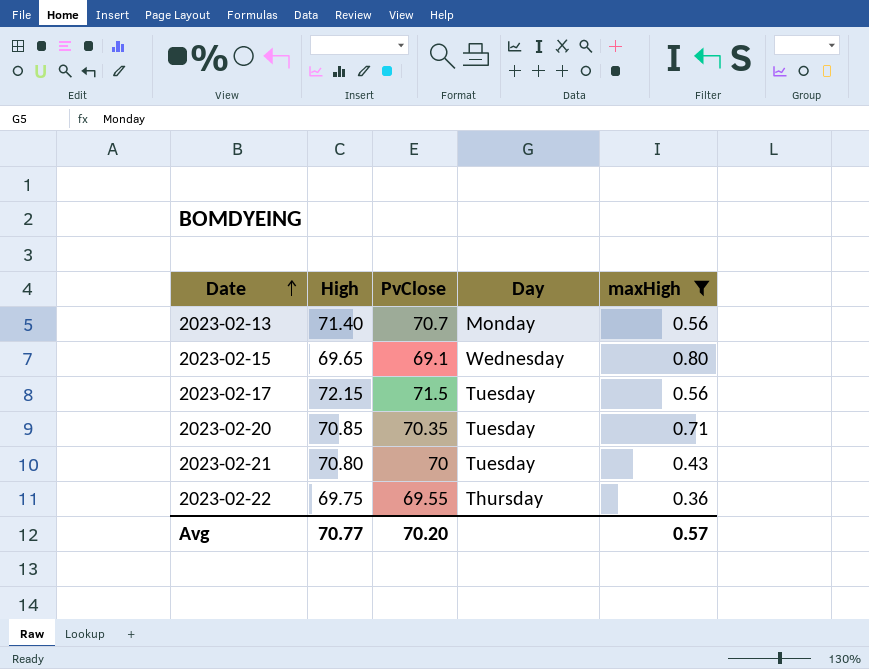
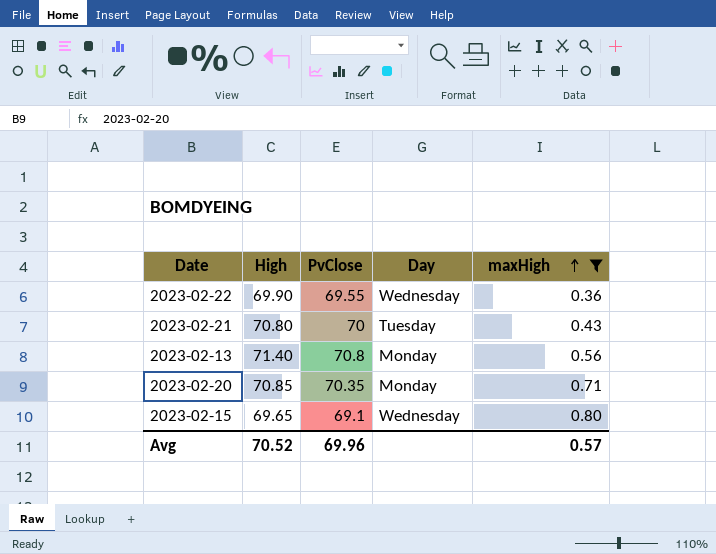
row order: Date ascending -> maxHigh ascending
row 2023-02-17: 72.15 | 71.5 | Tuesday | 0.56 -> none
2023-02-22 | High: 69.75 -> 69.90
2023-02-22 | Day: Thursday -> Wednesday
2023-02-13 | PvClose: 70.7 -> 70.8
2023-02-20 | Day: Tuesday -> Monday
Avg | High: 70.77 -> 70.52
Avg | PvClose: 70.20 -> 69.96

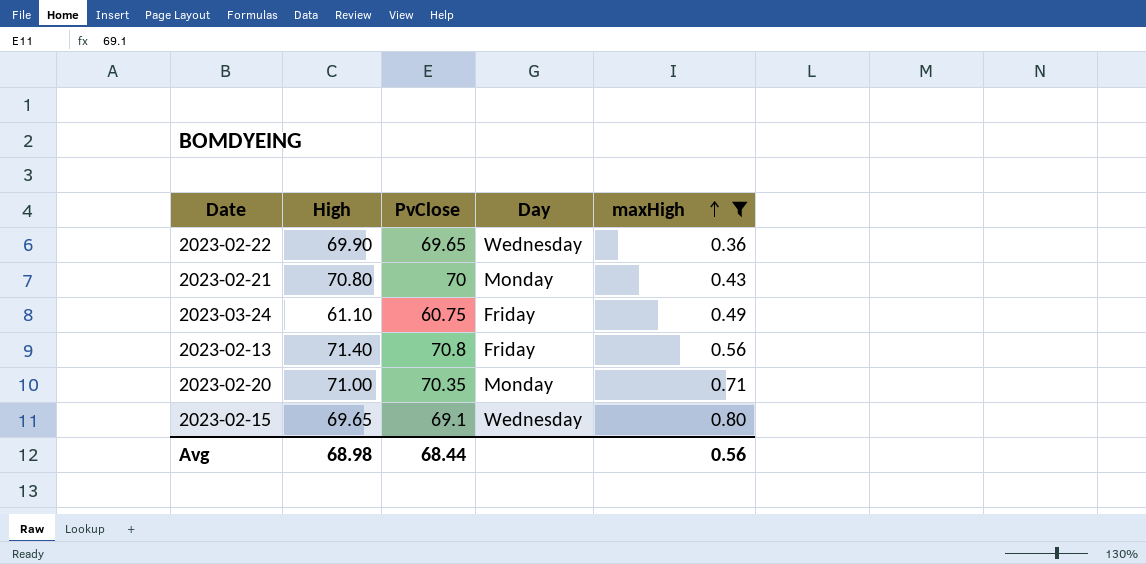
2023-02-22 | PvClose: 69.55 -> 69.65
2023-02-21 | Day: Tuesday -> Monday
row 2023-03-24: none -> 61.10 | 60.75 | Friday | 0.49
2023-02-13 | Day: Monday -> Friday
2023-02-20 | High: 70.85 -> 71.00
Avg | High: 70.52 -> 68.98
Avg | PvClose: 69.96 -> 68.44
Avg | maxHigh: 0.57 -> 0.56

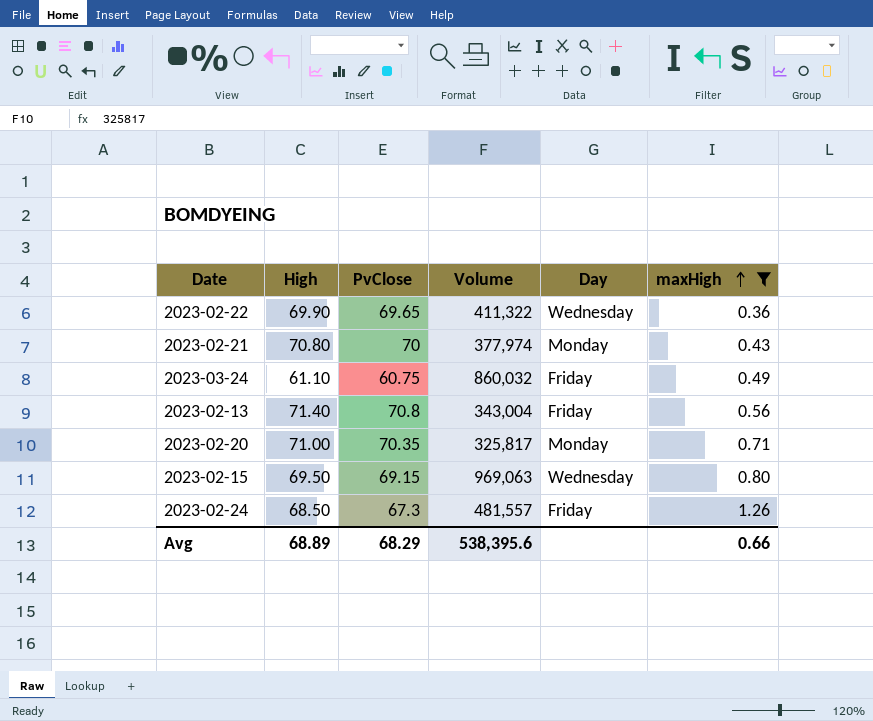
column Volume | position: none -> 4
2023-02-15 | High: 69.65 -> 69.50
2023-02-15 | PvClose: 69.1 -> 69.15
row 2023-02-24: none -> 68.50 | 67.3 | 481,557 | Friday | 1.26
Avg | High: 68.98 -> 68.89
Avg | PvClose: 68.44 -> 68.29
Avg | maxHigh: 0.56 -> 0.66

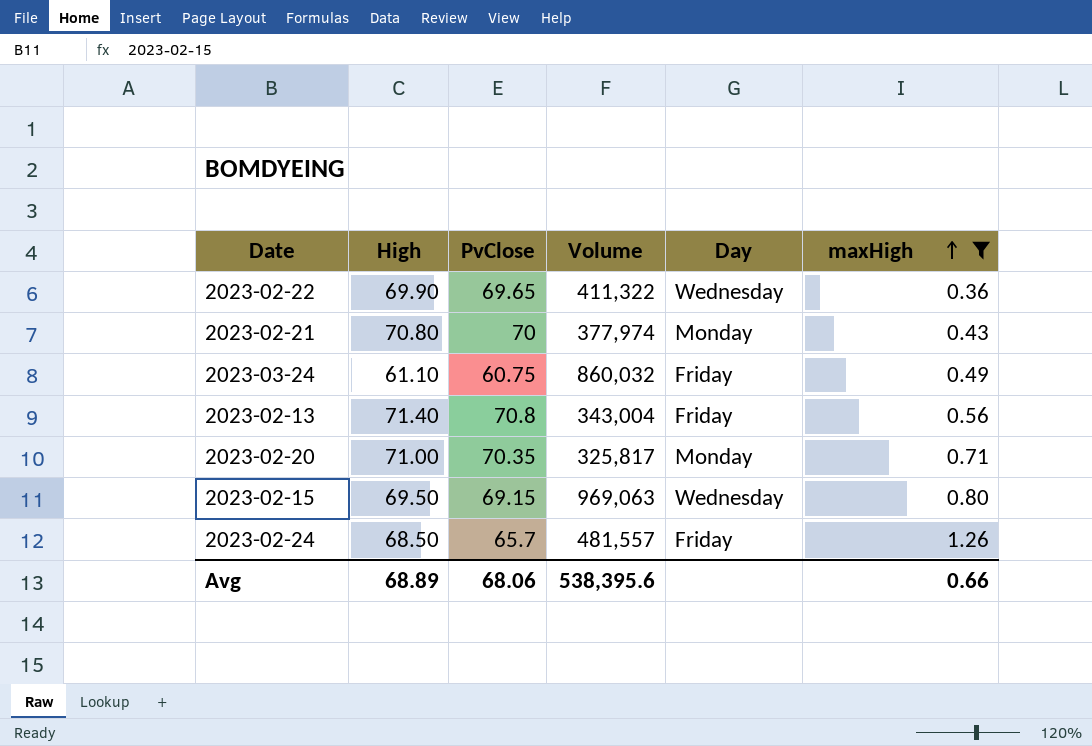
2023-02-24 | PvClose: 67.3 -> 65.7
Avg | PvClose: 68.29 -> 68.06

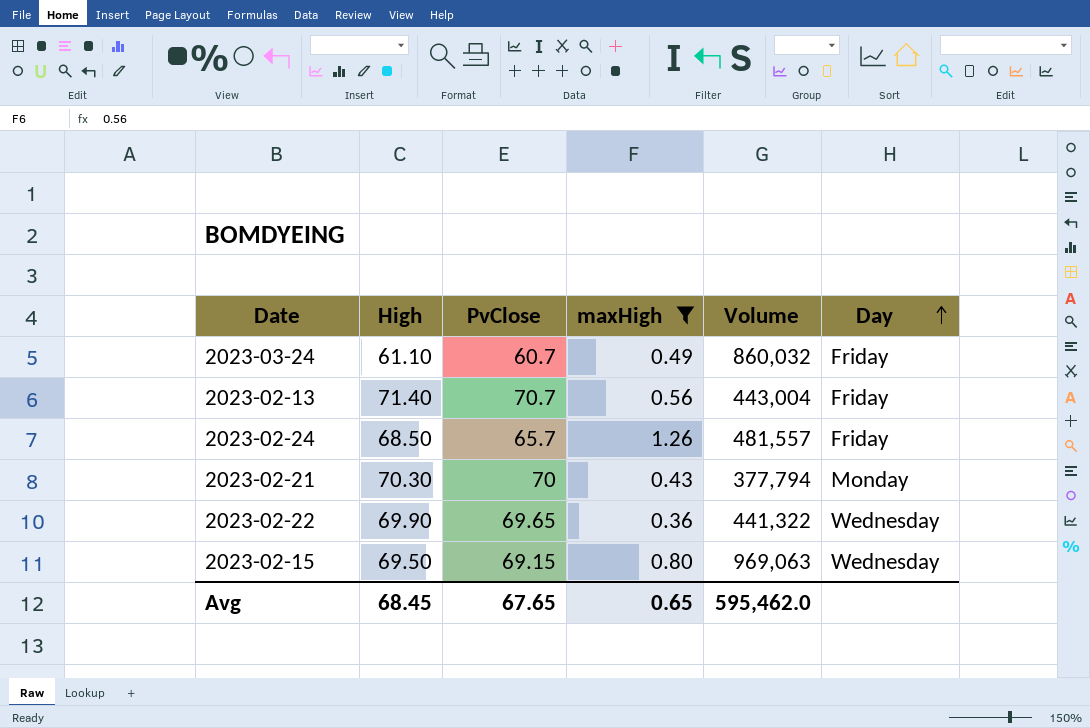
row order: maxHigh ascending -> Day ascending
column maxHigh | position: 6 -> 4
row 2023-02-20: 71.00 | 70.35 | 325,817 | Monday | 0.71 -> none
2023-03-24 | PvClose: 60.75 -> 60.7
2023-02-13 | PvClose: 70.8 -> 70.7
2023-02-13 | Volume: 343,004 -> 443,004
2023-02-21 | High: 70.80 -> 70.30
2023-02-21 | Volume: 377,974 -> 377,794
2023-02-22 | Volume: 411,322 -> 441,322
Avg | High: 68.89 -> 68.45
Avg | PvClose: 68.06 -> 67.65
Avg | maxHigh: 0.66 -> 0.65
Avg | Volume: 538,395.6 -> 595,462.0

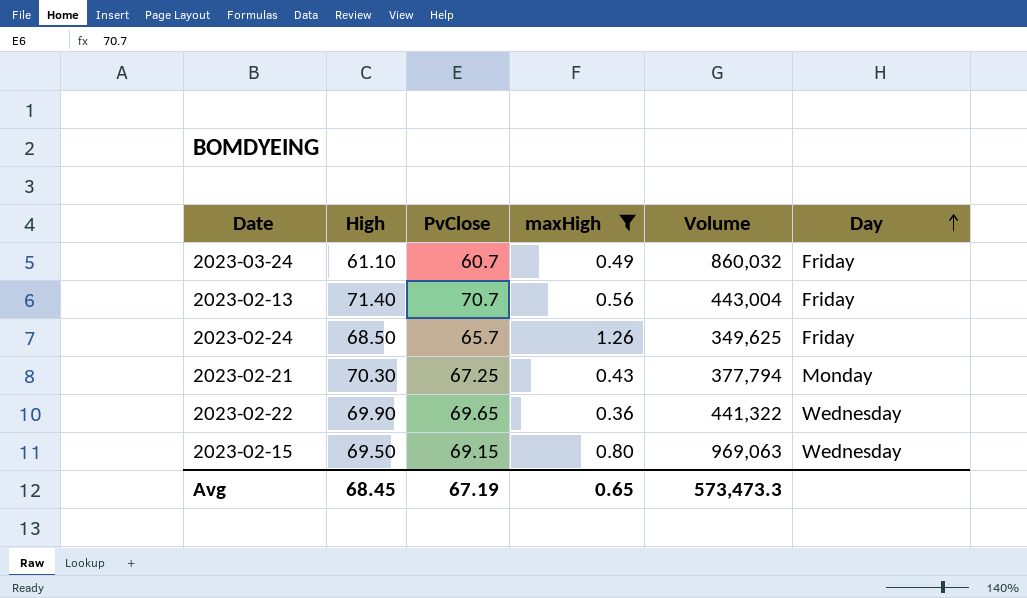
2023-02-24 | Volume: 481,557 -> 349,625
2023-02-21 | PvClose: 70 -> 67.25
Avg | PvClose: 67.65 -> 67.19
Avg | Volume: 595,462.0 -> 573,473.3

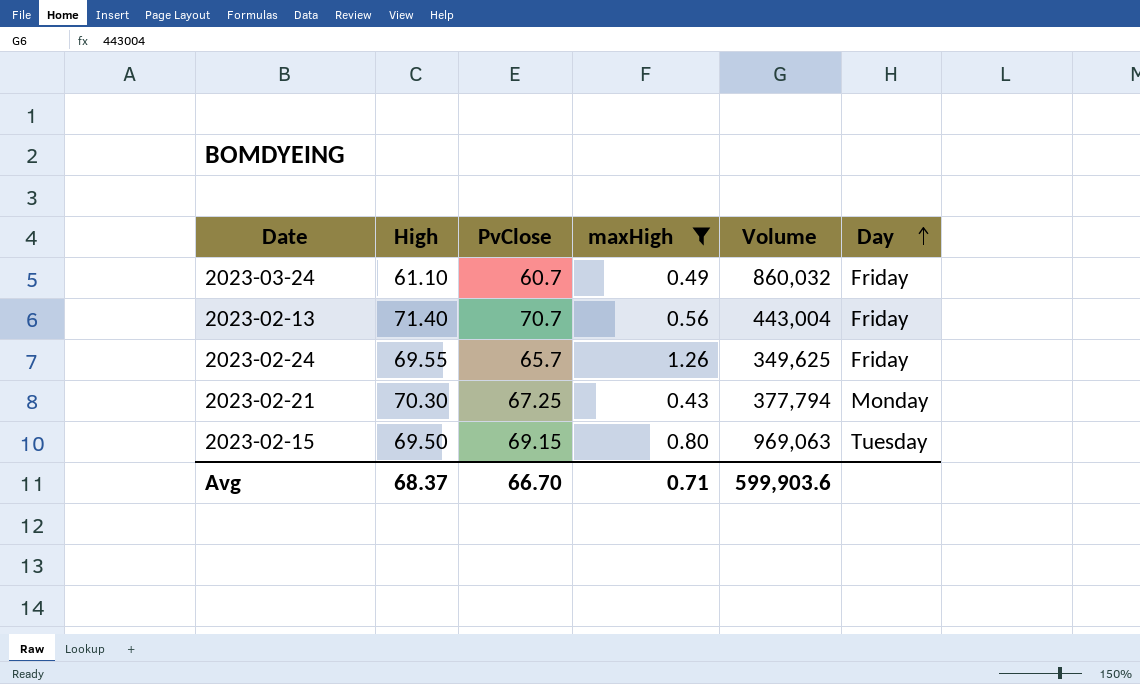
row 2023-02-22: 69.90 | 69.65 | 0.36 | 441,322 | Wednesday -> none
2023-02-24 | High: 68.50 -> 69.55
2023-02-15 | Day: Wednesday -> Tuesday
Avg | High: 68.45 -> 68.37
Avg | PvClose: 67.19 -> 66.70
Avg | maxHigh: 0.65 -> 0.71
Avg | Volume: 573,473.3 -> 599,903.6

